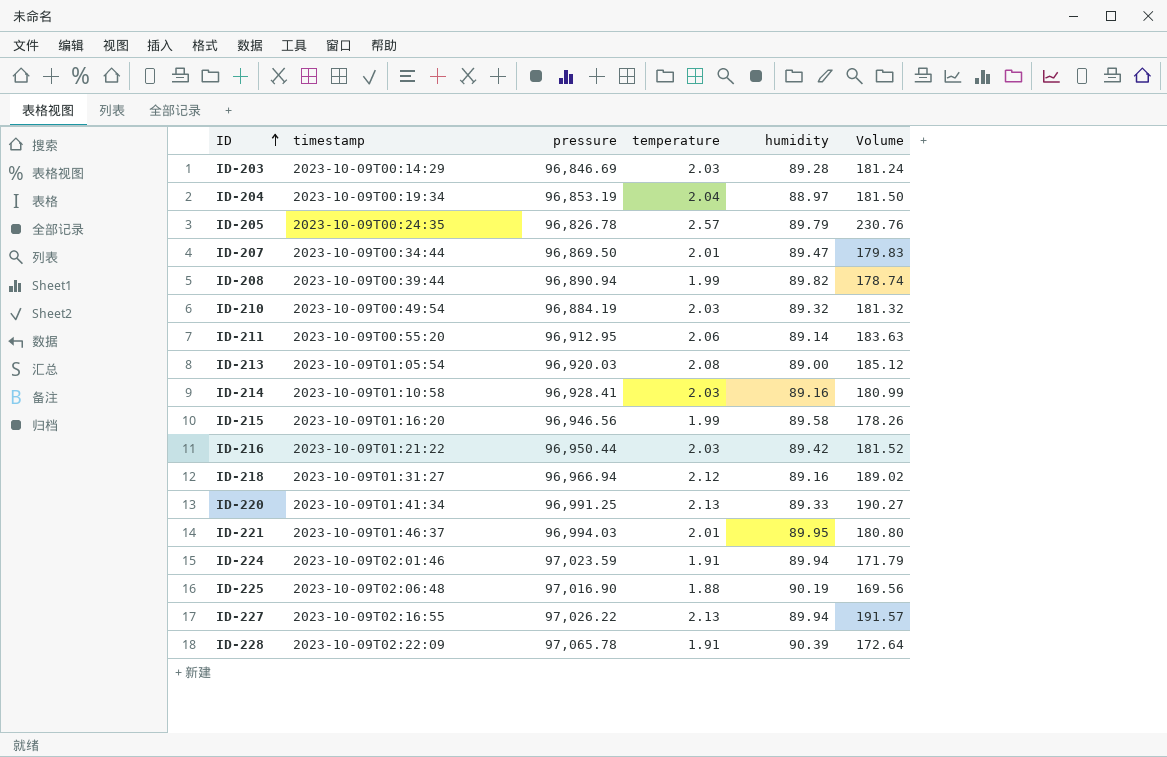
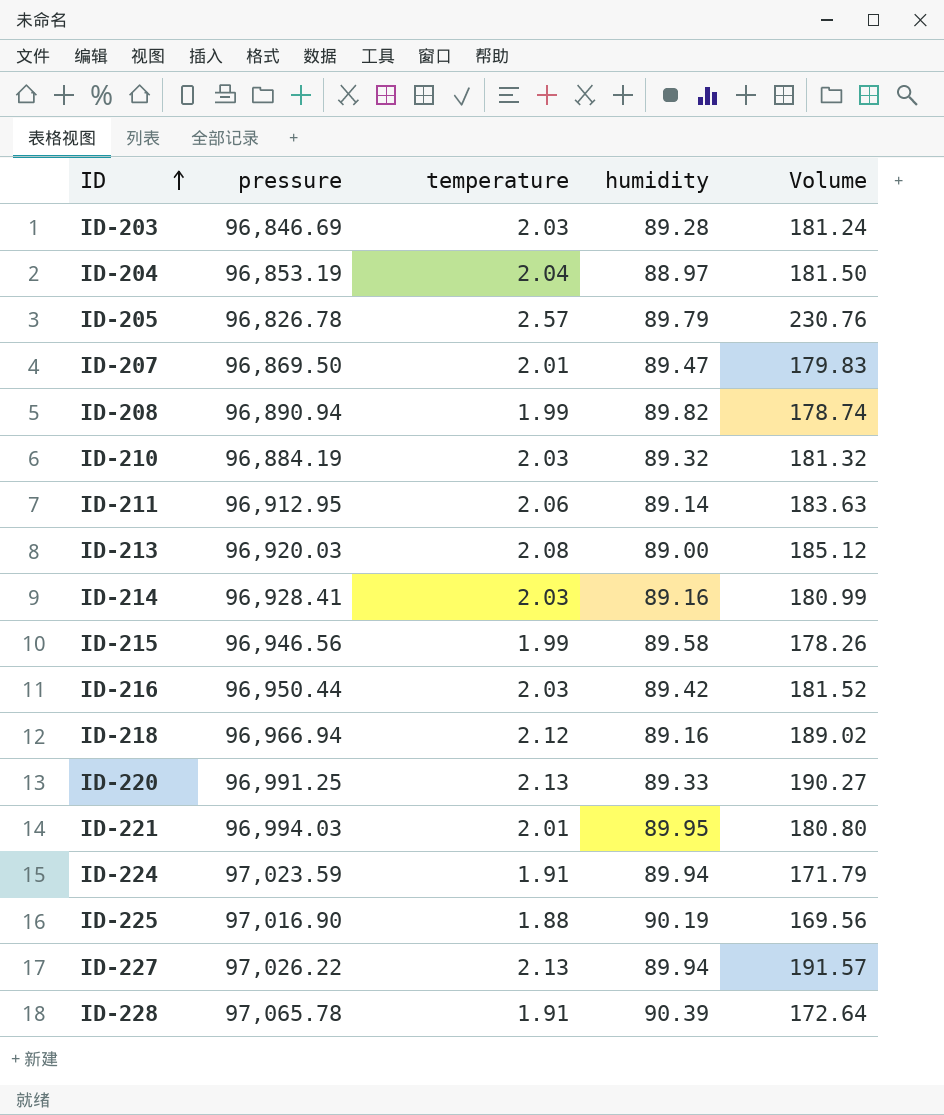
column timestamp | position: 2 -> none

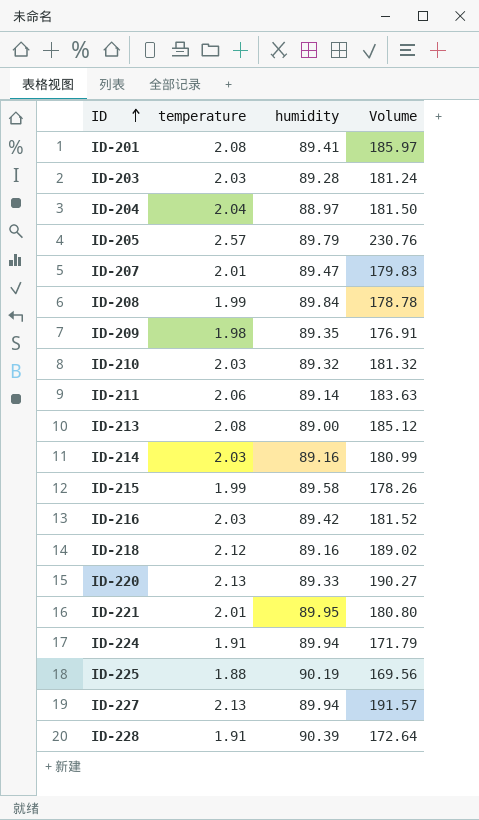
column pressure | position: 2 -> none
row ID-201: none -> 2.08 | 89.41 | 185.97
ID-208 | humidity: 89.82 -> 89.84
ID-208 | Volume: 178.74 -> 178.78
row ID-209: none -> 1.98 | 89.35 | 176.91

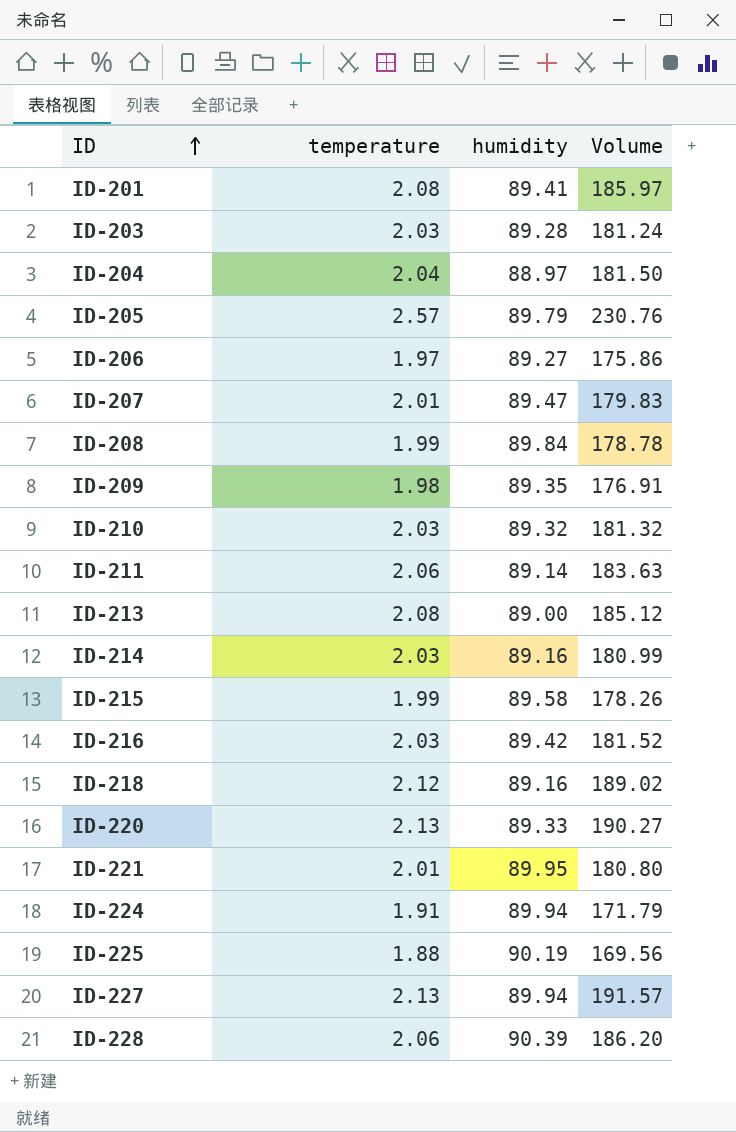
row ID-206: none -> 1.97 | 89.27 | 175.86
ID-228 | temperature: 1.91 -> 2.06
ID-228 | Volume: 172.64 -> 186.20

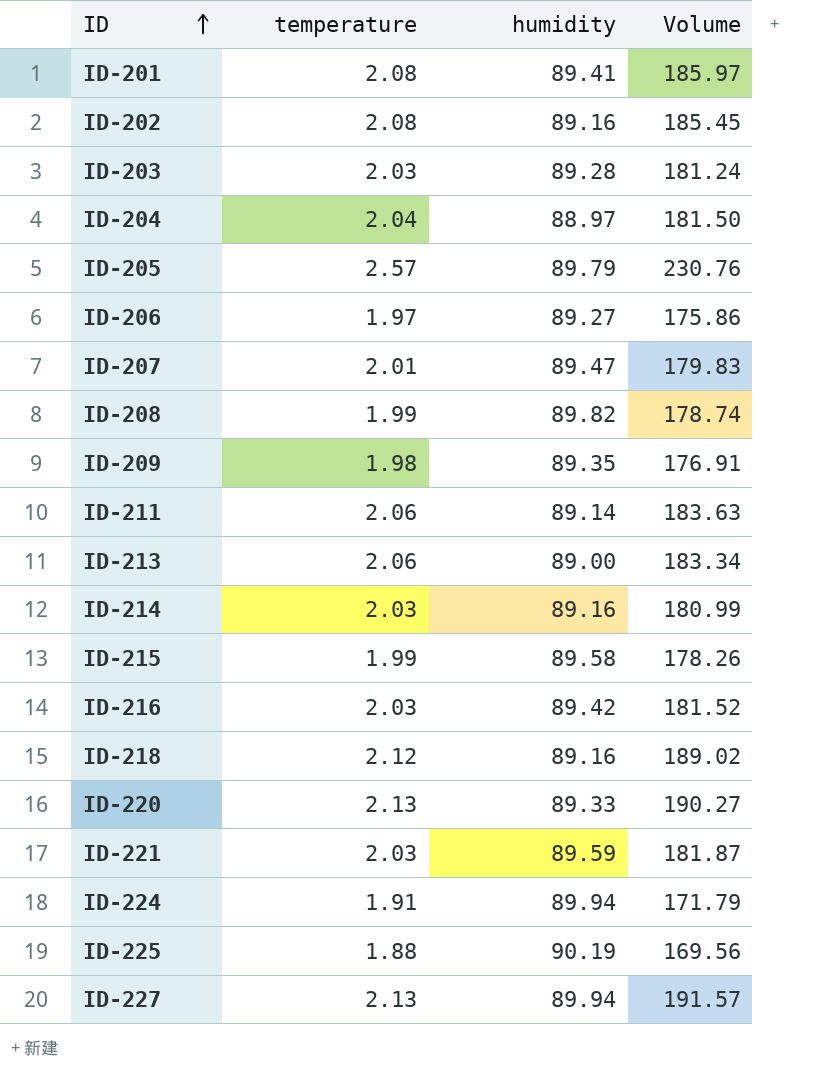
row ID-210: 2.03 | 89.32 | 181.32 -> none
row ID-228: 2.06 | 90.39 | 186.20 -> none
row ID-202: none -> 2.08 | 89.16 | 185.45
ID-208 | humidity: 89.84 -> 89.82
ID-208 | Volume: 178.78 -> 178.74
ID-213 | temperature: 2.08 -> 2.06
ID-213 | Volume: 185.12 -> 183.34
ID-221 | temperature: 2.01 -> 2.03
ID-221 | humidity: 89.95 -> 89.59
ID-221 | Volume: 180.80 -> 181.87

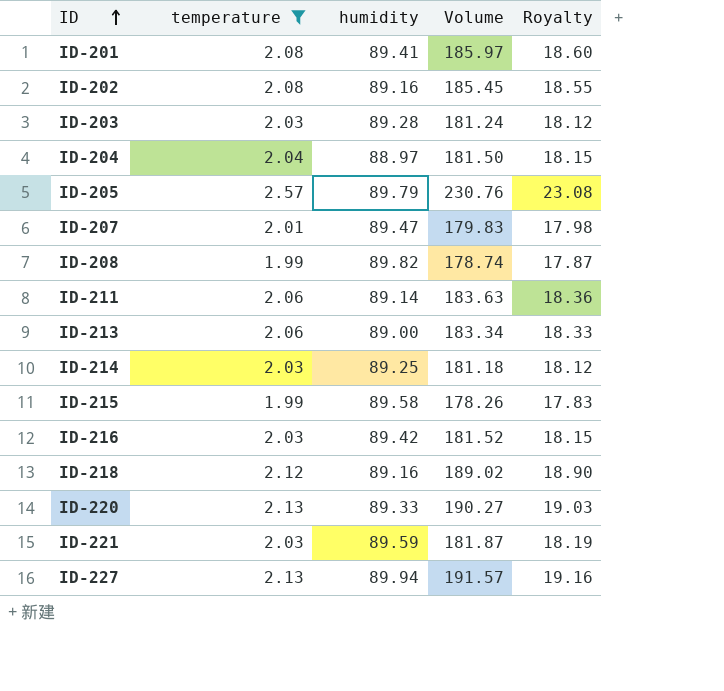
filter: none -> temperature >= 1.99
column Royalty | formula: none -> [Volume] * 0.1
ID-214 | humidity: 89.16 -> 89.25
ID-214 | Volume: 180.99 -> 181.18

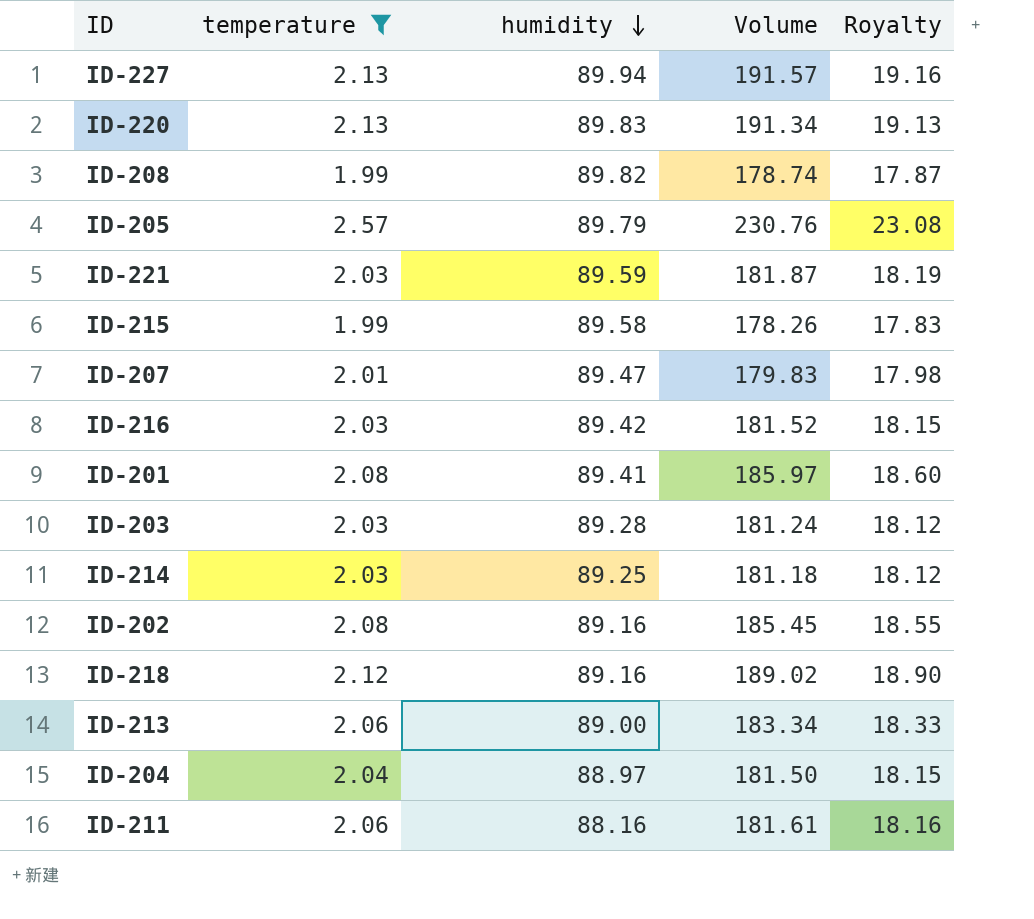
row order: ID ascending -> humidity descending
ID-220 | humidity: 89.33 -> 89.83
ID-220 | Volume: 190.27 -> 191.34
ID-220 | Royalty: 19.03 -> 19.13
ID-211 | humidity: 89.14 -> 88.16
ID-211 | Volume: 183.63 -> 181.61
ID-211 | Royalty: 18.36 -> 18.16

